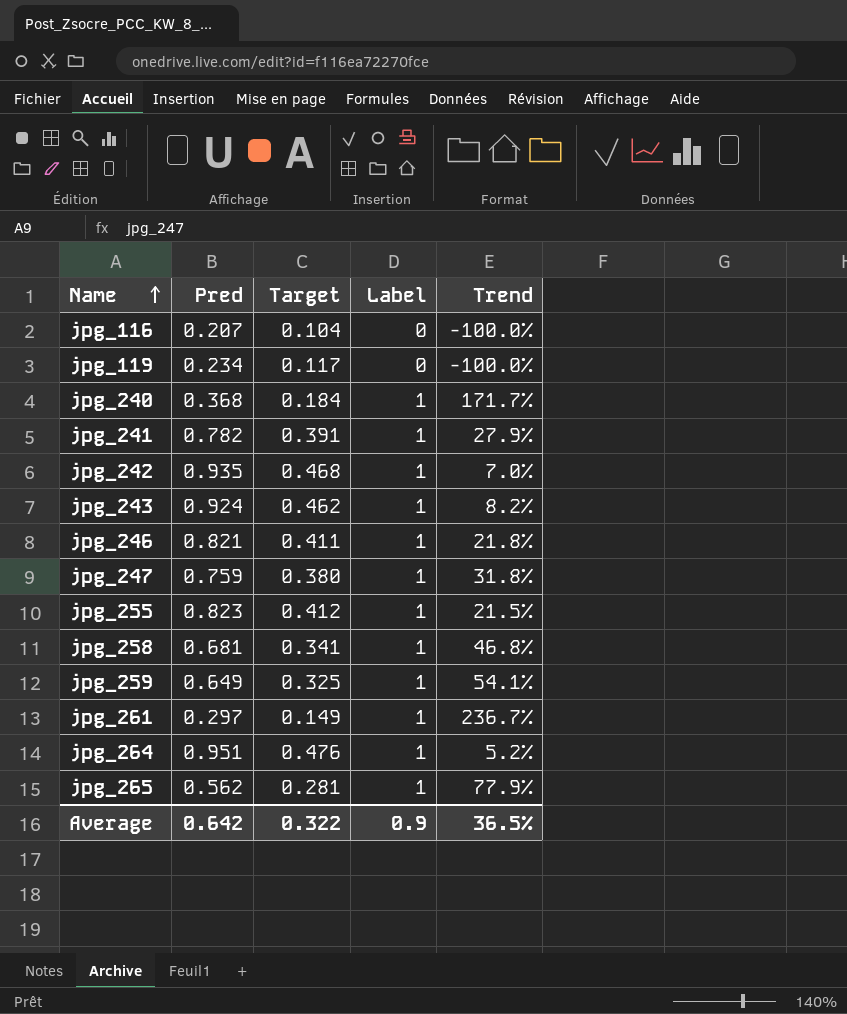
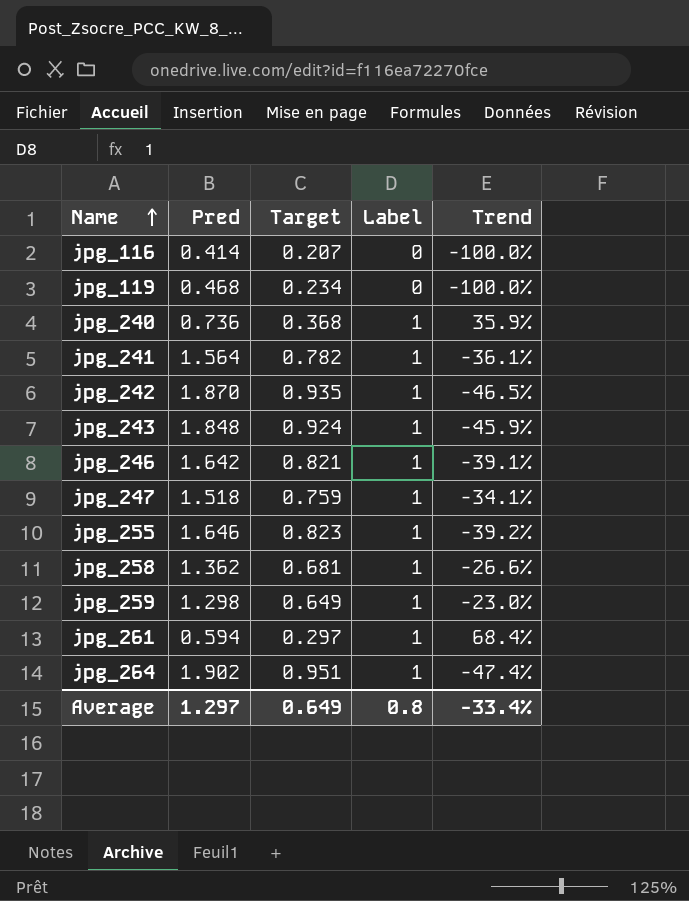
row jpg_265: 0.562 | 0.281 | 1 | 77.9% -> none
jpg_116 | Pred: 0.207 -> 0.414
jpg_116 | Target: 0.104 -> 0.207
jpg_119 | Pred: 0.234 -> 0.468
jpg_119 | Target: 0.117 -> 0.234
jpg_240 | Pred: 0.368 -> 0.736
jpg_240 | Target: 0.184 -> 0.368
jpg_240 | Trend: 171.7% -> 35.9%
jpg_241 | Pred: 0.782 -> 1.564
jpg_241 | Target: 0.391 -> 0.782
jpg_241 | Trend: 27.9% -> -36.1%
jpg_242 | Pred: 0.935 -> 1.870
jpg_242 | Target: 0.468 -> 0.935
jpg_242 | Trend: 7.0% -> -46.5%
jpg_243 | Pred: 0.924 -> 1.848
jpg_243 | Target: 0.462 -> 0.924
jpg_243 | Trend: 8.2% -> -45.9%
jpg_246 | Pred: 0.821 -> 1.642
jpg_246 | Target: 0.411 -> 0.821
jpg_246 | Trend: 21.8% -> -39.1%
jpg_247 | Pred: 0.759 -> 1.518
jpg_247 | Target: 0.380 -> 0.759
jpg_247 | Trend: 31.8% -> -34.1%
jpg_255 | Pred: 0.823 -> 1.646
jpg_255 | Target: 0.412 -> 0.823
jpg_255 | Trend: 21.5% -> -39.2%
jpg_258 | Pred: 0.681 -> 1.362
jpg_258 | Target: 0.341 -> 0.681
jpg_258 | Trend: 46.8% -> -26.6%
jpg_259 | Pred: 0.649 -> 1.298
jpg_259 | Target: 0.325 -> 0.649
jpg_259 | Trend: 54.1% -> -23.0%
jpg_261 | Pred: 0.297 -> 0.594
jpg_261 | Target: 0.149 -> 0.297
jpg_261 | Trend: 236.7% -> 68.4%
jpg_264 | Pred: 0.951 -> 1.902
jpg_264 | Target: 0.476 -> 0.951
jpg_264 | Trend: 5.2% -> -47.4%
Average | Pred: 0.642 -> 1.297
Average | Target: 0.322 -> 0.649
Average | Label: 0.9 -> 0.8
Average | Trend: 36.5% -> -33.4%

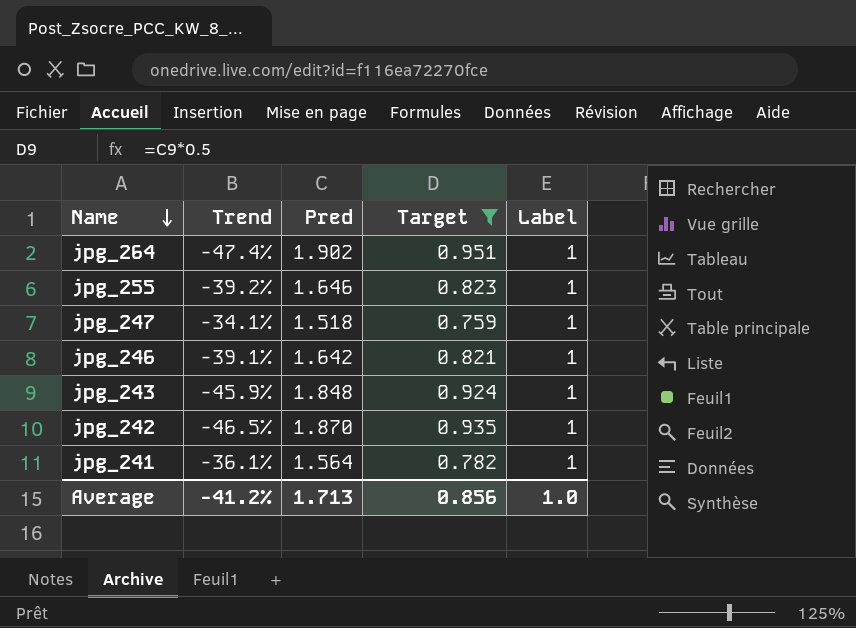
filter: none -> Target >= 0.759
row order: Name ascending -> Name descending
column Trend | position: 5 -> 2
Average | Trend: -33.4% -> -41.2%
Average | Pred: 1.297 -> 1.713
Average | Target: 0.649 -> 0.856
Average | Label: 0.8 -> 1.0

